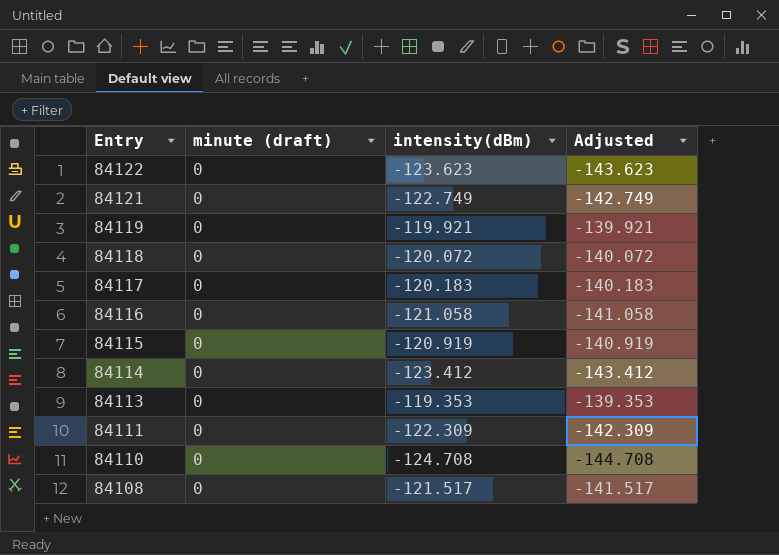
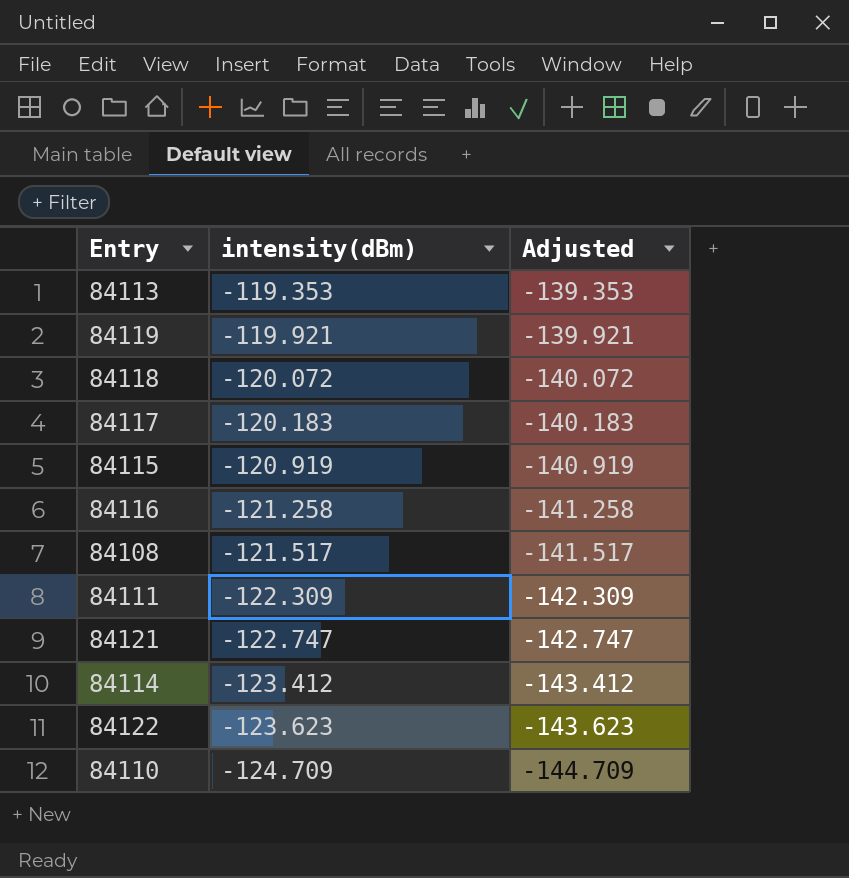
row order: Entry descending -> intensity(dBm) descending
column minute (draft) | position: 2 -> none
84116 | intensity(dBm): -121.058 -> -121.258
84116 | Adjusted: -141.058 -> -141.258
84121 | intensity(dBm): -122.749 -> -122.747
84121 | Adjusted: -142.749 -> -142.747
84110 | intensity(dBm): -124.708 -> -124.709
84110 | Adjusted: -144.708 -> -144.709

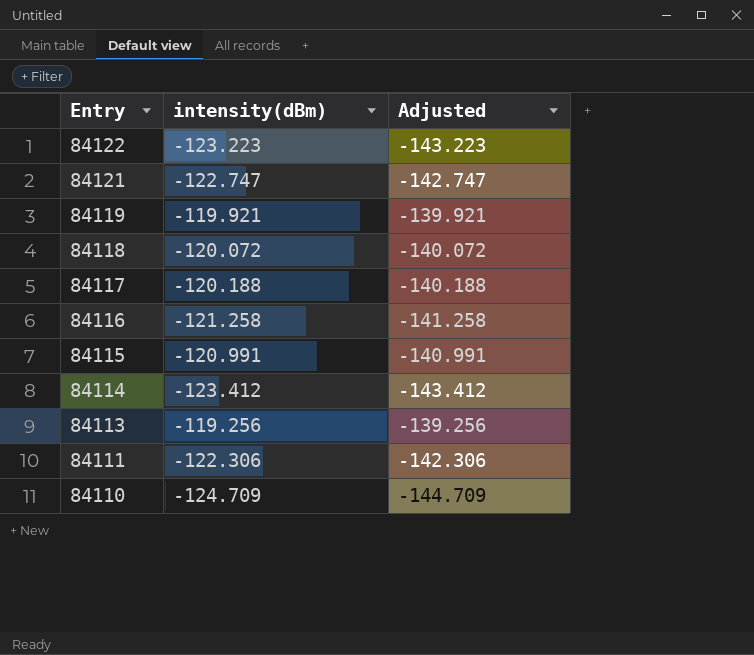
row order: intensity(dBm) descending -> Entry descending
row 84108: -121.517 | -141.517 -> none
84122 | intensity(dBm): -123.623 -> -123.223
84122 | Adjusted: -143.623 -> -143.223
84117 | intensity(dBm): -120.183 -> -120.188
84117 | Adjusted: -140.183 -> -140.188
84115 | intensity(dBm): -120.919 -> -120.991
84115 | Adjusted: -140.919 -> -140.991
84113 | intensity(dBm): -119.353 -> -119.256
84113 | Adjusted: -139.353 -> -139.256
84111 | intensity(dBm): -122.309 -> -122.306
84111 | Adjusted: -142.309 -> -142.306

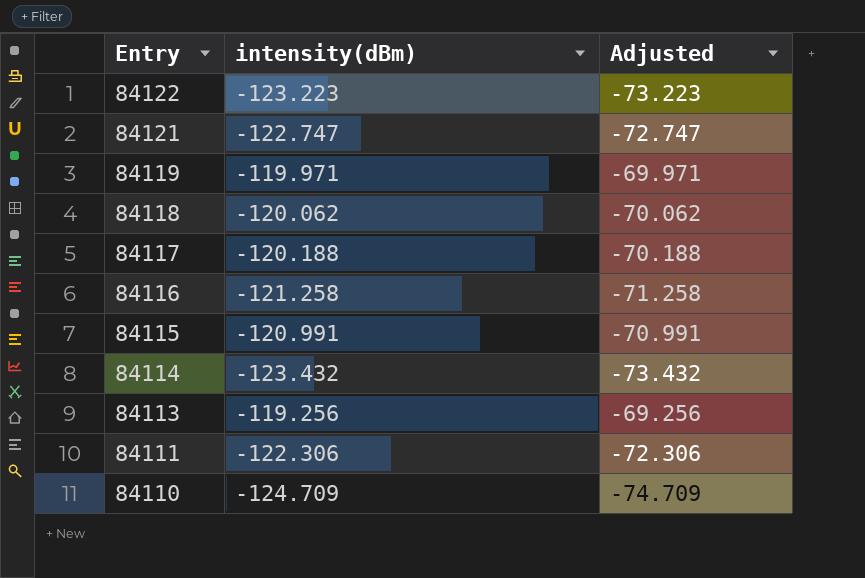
column Adjusted | formula: [intensity(dBm)] - 20 -> [intensity(dBm)] + 50
84119 | intensity(dBm): -119.921 -> -119.971
84118 | intensity(dBm): -120.072 -> -120.062
84114 | intensity(dBm): -123.412 -> -123.432

